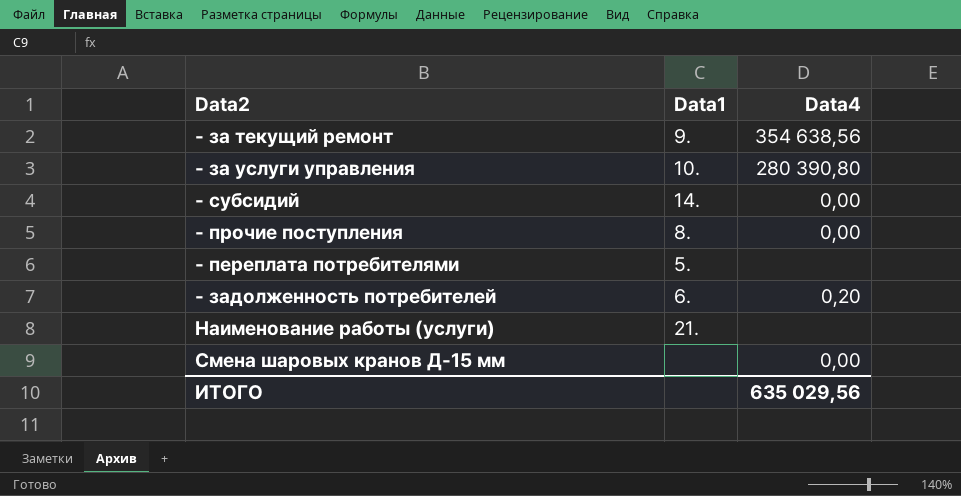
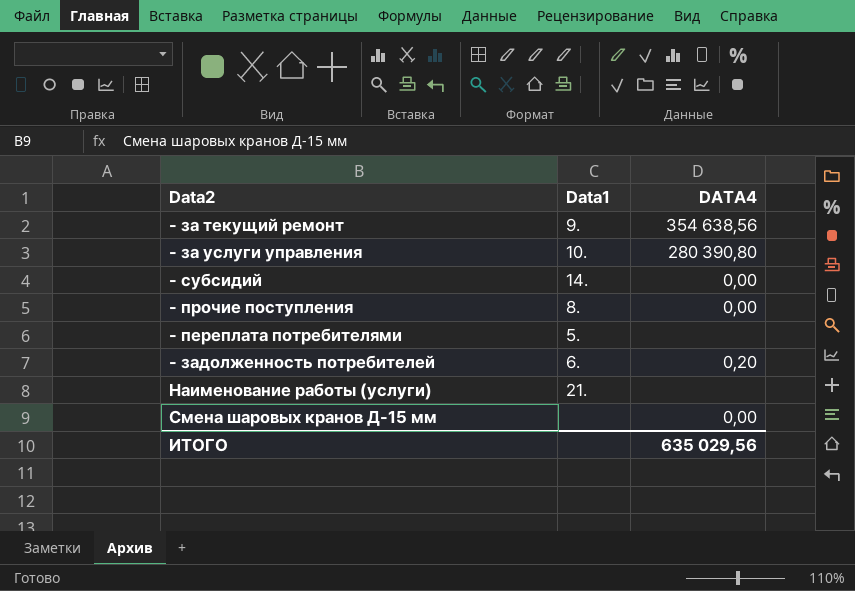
column name: Data4 -> DATA4

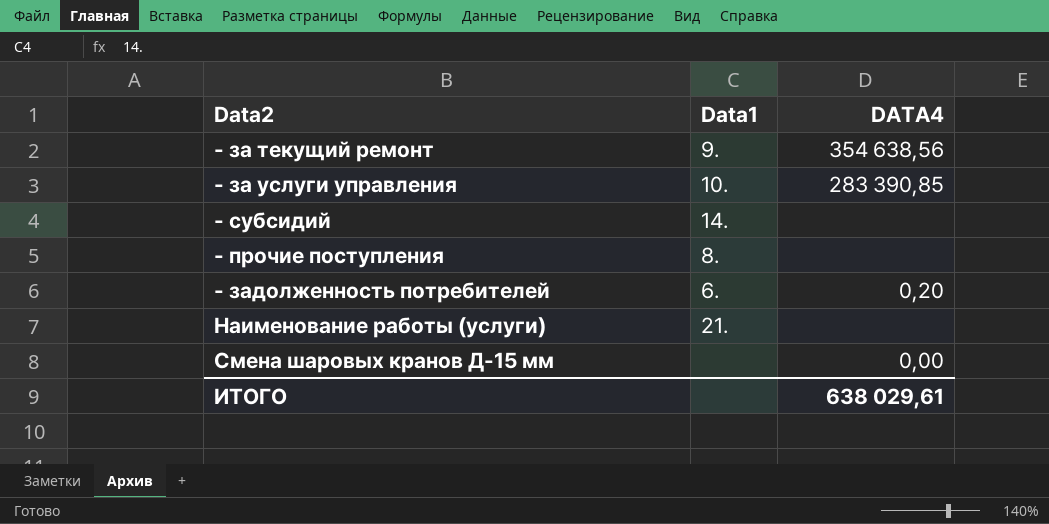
row - переплата потребителями: 5. | none -> none
- за услуги управления | DATA4: 280 390,80 -> 283 390,85
- субсидий | DATA4: 0,00 -> none
- прочие поступления | DATA4: 0,00 -> none
ИТОГО | DATA4: 635 029,56 -> 638 029,61

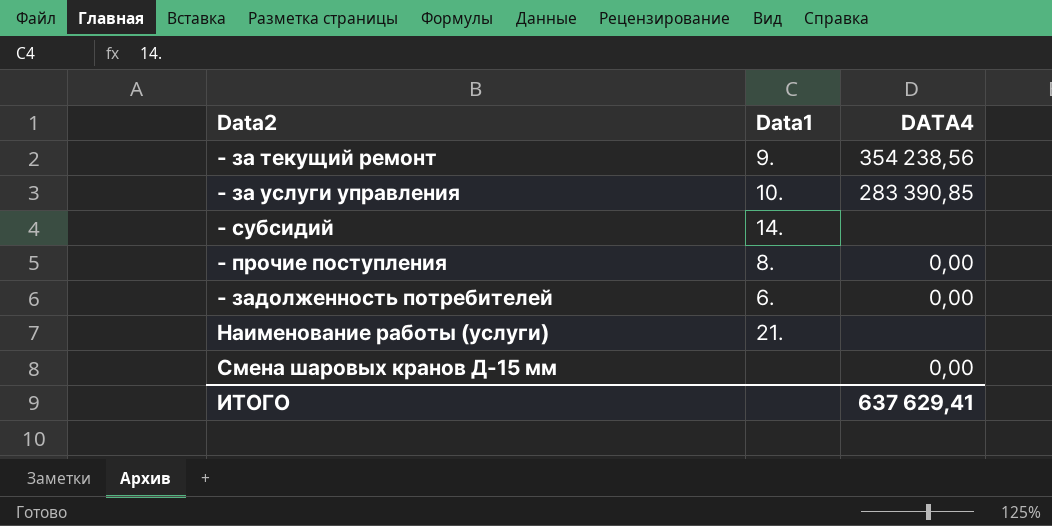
- за текущий ремонт | DATA4: 354 638,56 -> 354 238,56
- прочие поступления | DATA4: none -> 0,00
- задолженность потребителей | DATA4: 0,20 -> 0,00
ИТОГО | DATA4: 638 029,61 -> 637 629,41

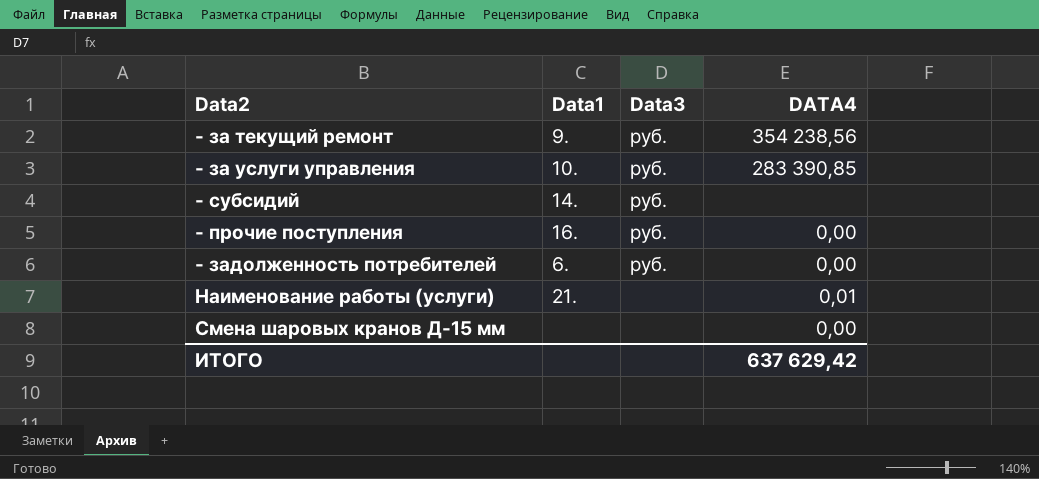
column Data3 | position: none -> 3
- прочие поступления | Data1: 8. -> 16.
Наименование работы (услуги) | DATA4: none -> 0,01
ИТОГО | DATA4: 637 629,41 -> 637 629,42

